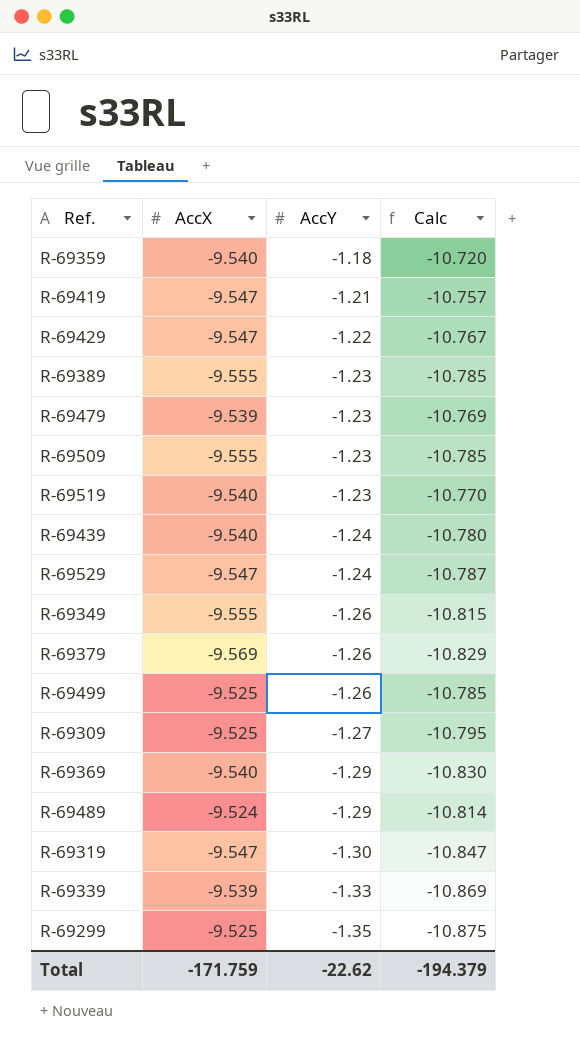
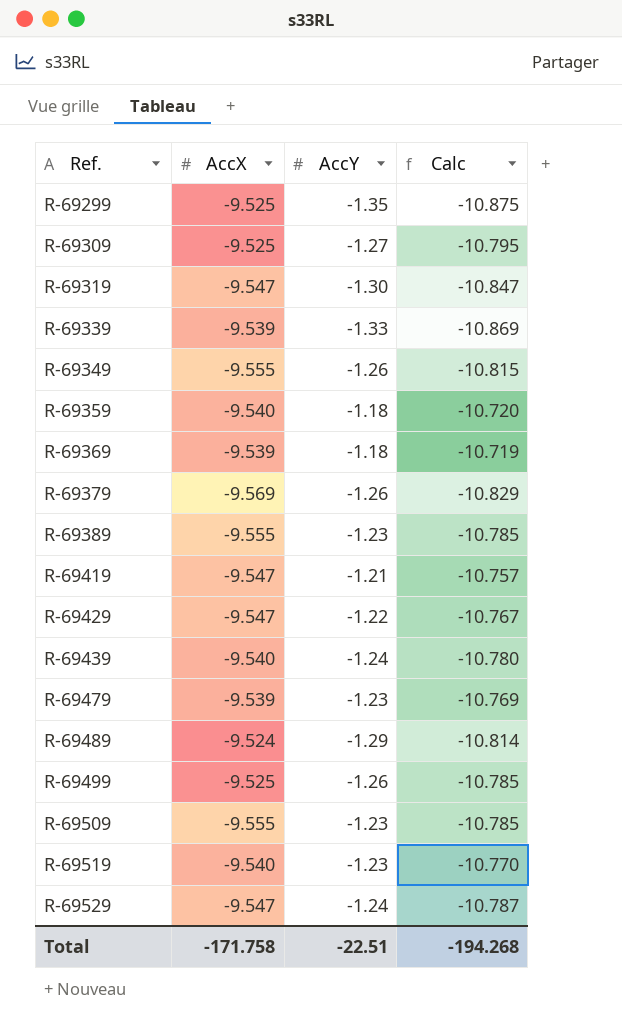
row order: AccY descending -> Ref. ascending
R-69369 | AccX: -9.540 -> -9.539
R-69369 | AccY: -1.29 -> -1.18
R-69369 | Calc: -10.830 -> -10.719
Total | AccX: -171.759 -> -171.758
Total | AccY: -22.62 -> -22.51
Total | Calc: -194.379 -> -194.268

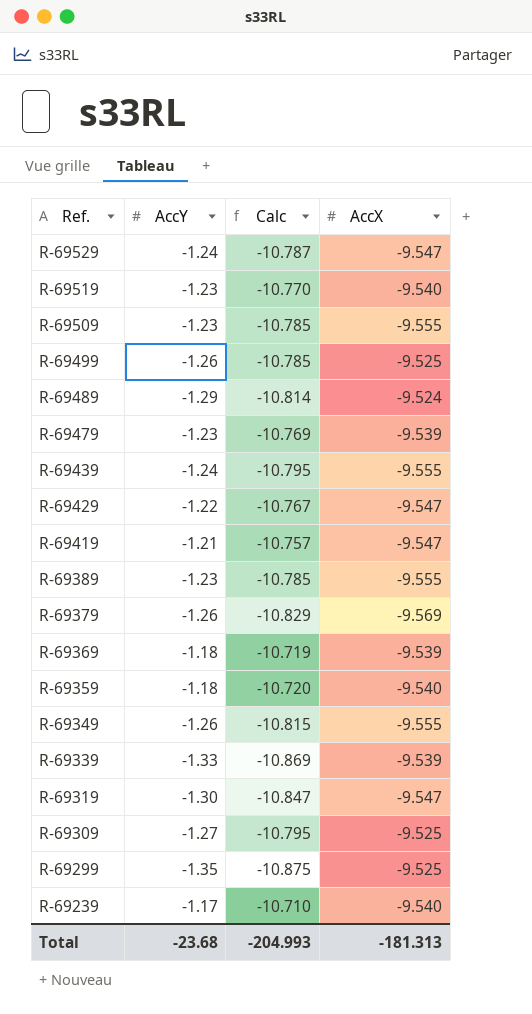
row order: Ref. ascending -> Ref. descending
column AccX | position: 2 -> 4
R-69439 | Calc: -10.780 -> -10.795
R-69439 | AccX: -9.540 -> -9.555
row R-69239: none -> -1.17 | -10.710 | -9.540
Total | AccY: -22.51 -> -23.68
Total | Calc: -194.268 -> -204.993
Total | AccX: -171.758 -> -181.313

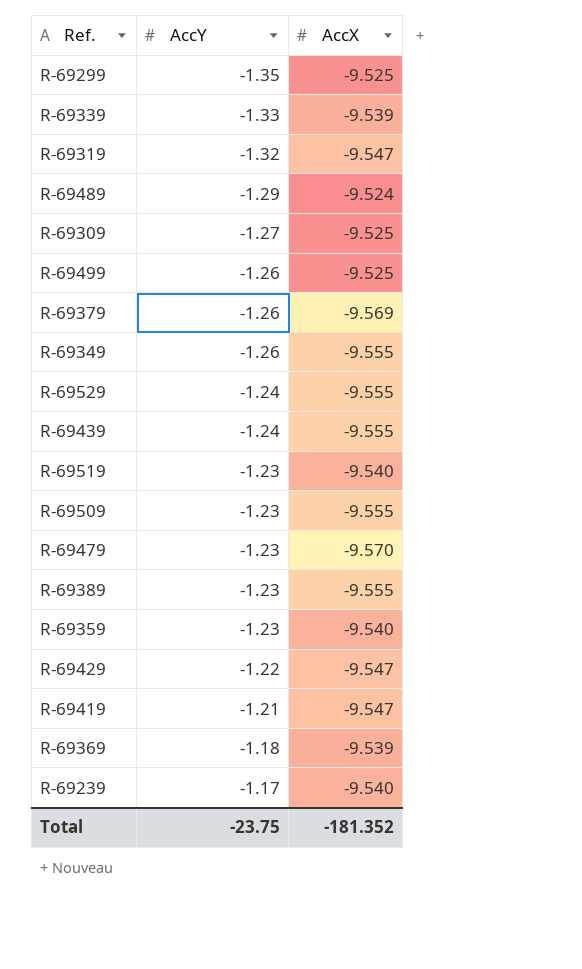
row order: Ref. descending -> AccY ascending
column Calc | formula: [AccY] + [AccX] -> none
R-69319 | AccY: -1.30 -> -1.32
R-69529 | AccX: -9.547 -> -9.555
R-69479 | AccX: -9.539 -> -9.570
R-69359 | AccY: -1.18 -> -1.23
Total | AccY: -23.68 -> -23.75
Total | AccX: -181.313 -> -181.352

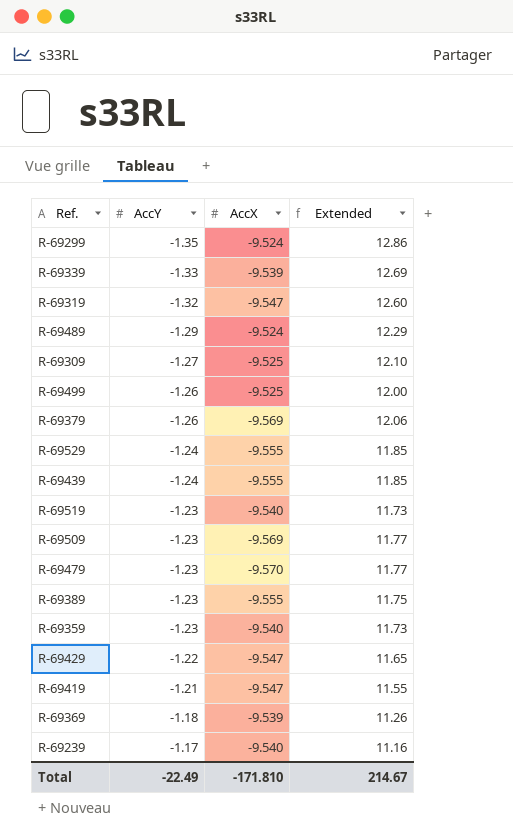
column Extended | formula: none -> [AccY] * [AccX]
row R-69349: -1.26 | -9.555 -> none
R-69299 | AccX: -9.525 -> -9.524
R-69509 | AccX: -9.555 -> -9.569
Total | AccY: -23.75 -> -22.49
Total | AccX: -181.352 -> -171.810

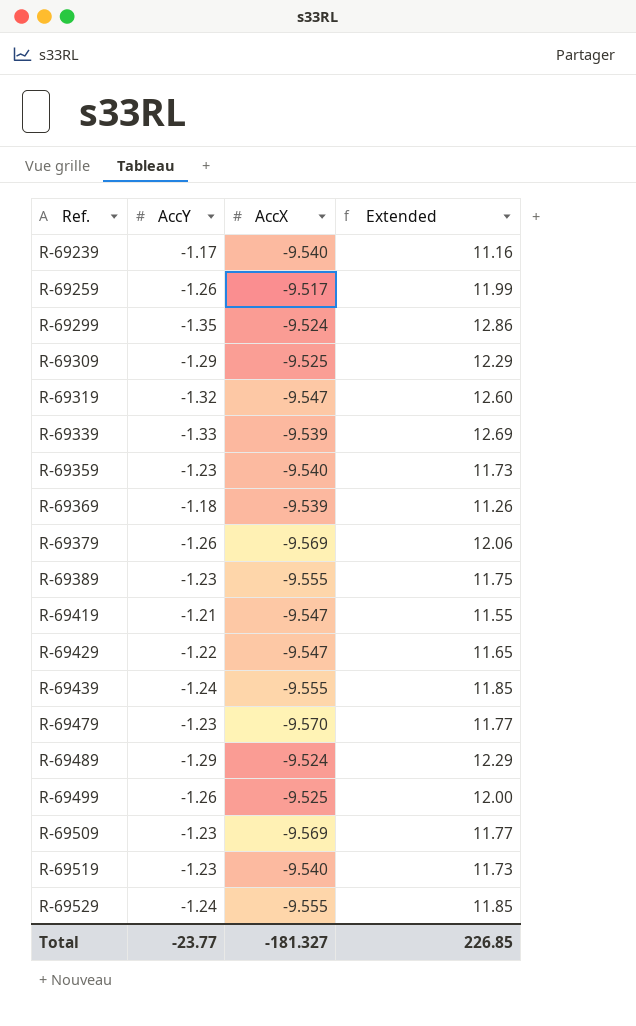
row order: AccY ascending -> Ref. ascending
row R-69259: none -> -1.26 | -9.517 | 11.99
R-69309 | AccY: -1.27 -> -1.29
R-69309 | Extended: 12.10 -> 12.29
Total | AccY: -22.49 -> -23.77
Total | AccX: -171.810 -> -181.327
Total | Extended: 214.67 -> 226.85

